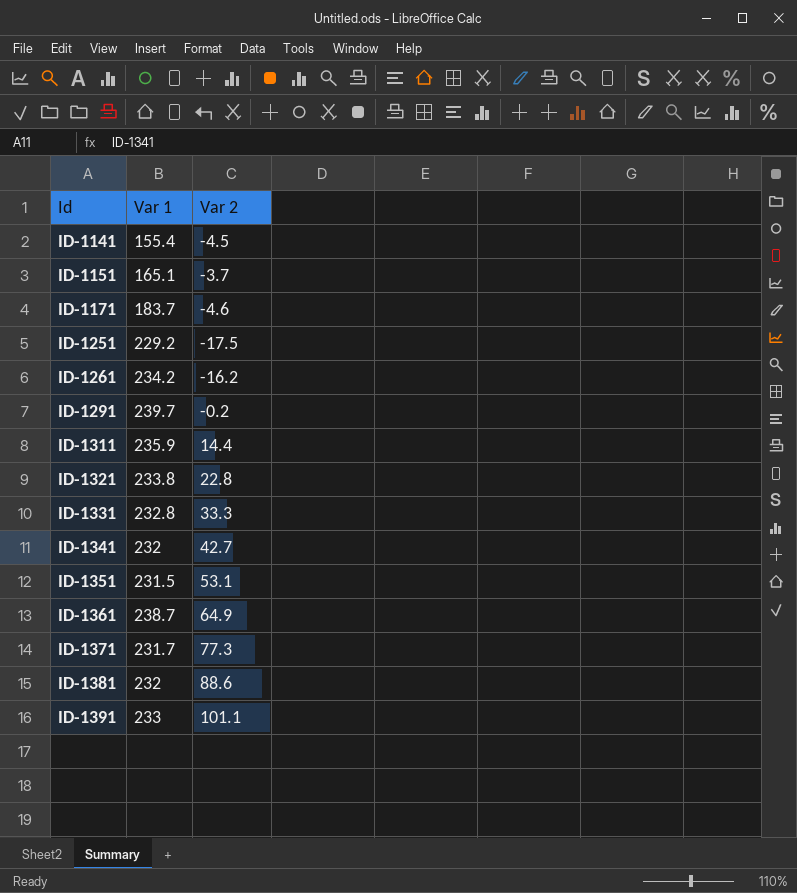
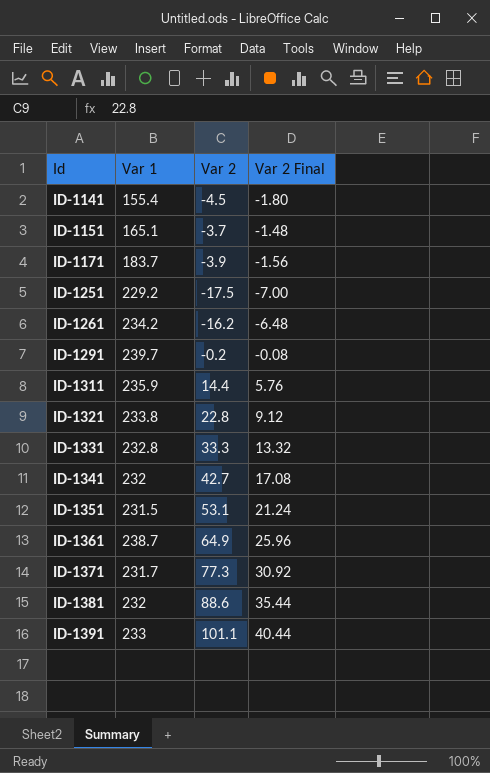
column Var 2 Final | formula: none -> [Var 2] * 0.4
ID-1171 | Var 2: -4.6 -> -3.9

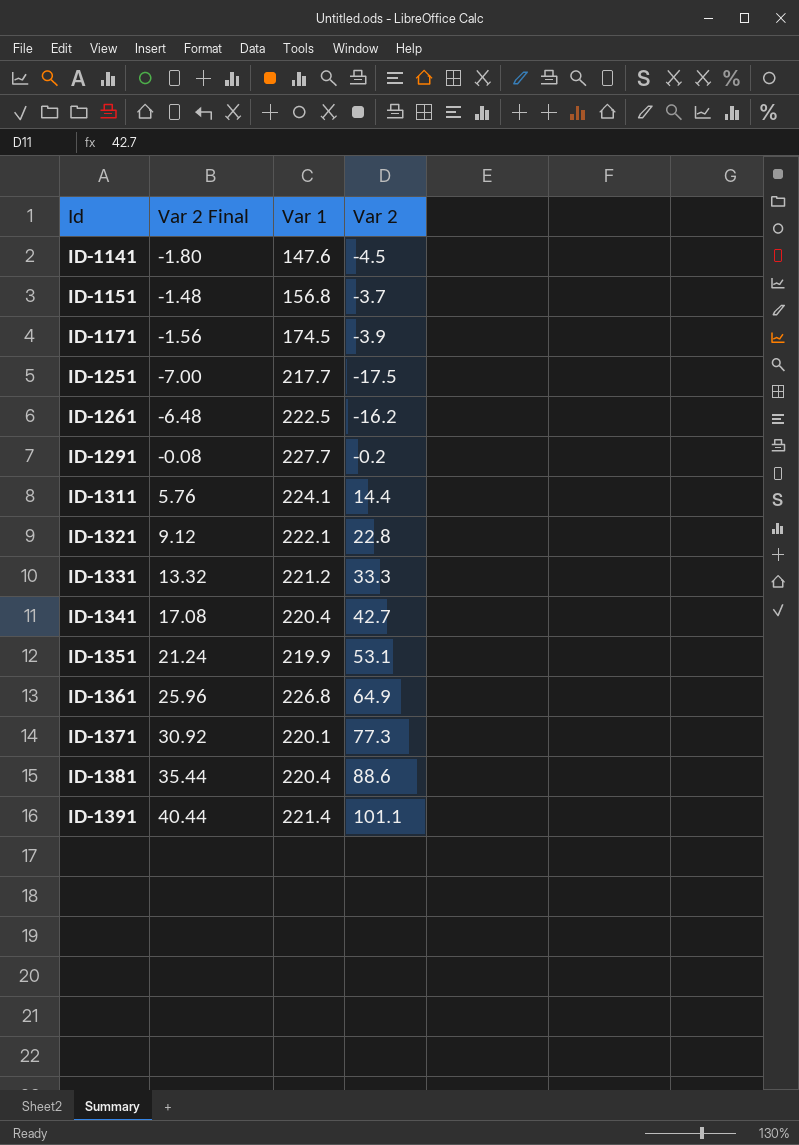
column Var 2 Final | position: 4 -> 2
ID-1141 | Var 1: 155.4 -> 147.6
ID-1151 | Var 1: 165.1 -> 156.8
ID-1171 | Var 1: 183.7 -> 174.5
ID-1251 | Var 1: 229.2 -> 217.7
ID-1261 | Var 1: 234.2 -> 222.5
ID-1291 | Var 1: 239.7 -> 227.7
ID-1311 | Var 1: 235.9 -> 224.1
ID-1321 | Var 1: 233.8 -> 222.1
ID-1331 | Var 1: 232.8 -> 221.2
ID-1341 | Var 1: 232 -> 220.4
ID-1351 | Var 1: 231.5 -> 219.9
ID-1361 | Var 1: 238.7 -> 226.8
ID-1371 | Var 1: 231.7 -> 220.1
ID-1381 | Var 1: 232 -> 220.4
ID-1391 | Var 1: 233 -> 221.4

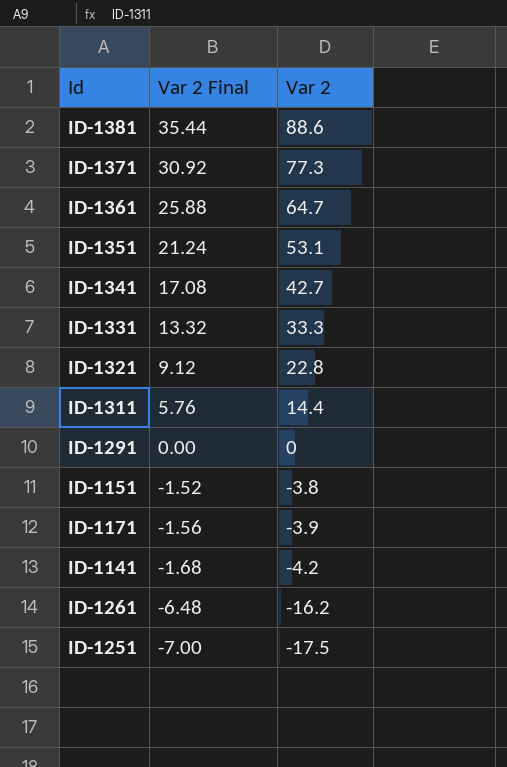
row order: Id ascending -> Var 2 Final descending
column Var 1 | position: 3 -> none
row ID-1391: 40.44 | 221.4 | 101.1 -> none
ID-1361 | Var 2 Final: 25.96 -> 25.88
ID-1361 | Var 2: 64.9 -> 64.7
ID-1291 | Var 2 Final: -0.08 -> 0.00
ID-1291 | Var 2: -0.2 -> 0
ID-1151 | Var 2 Final: -1.48 -> -1.52
ID-1151 | Var 2: -3.7 -> -3.8
ID-1141 | Var 2 Final: -1.80 -> -1.68
ID-1141 | Var 2: -4.5 -> -4.2

